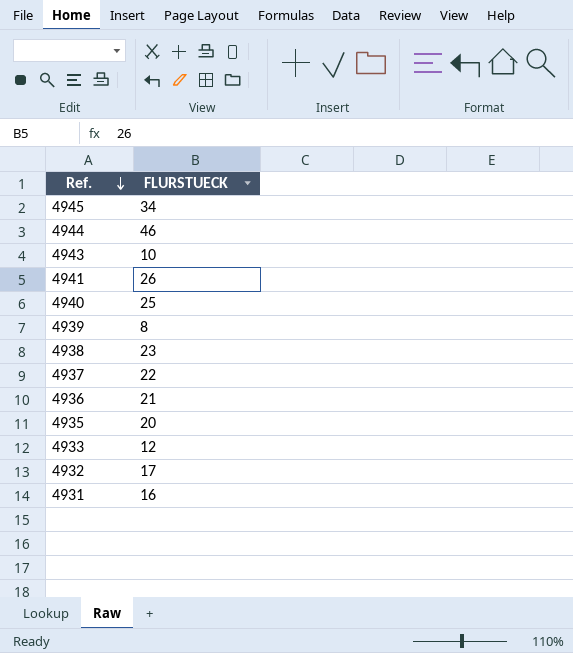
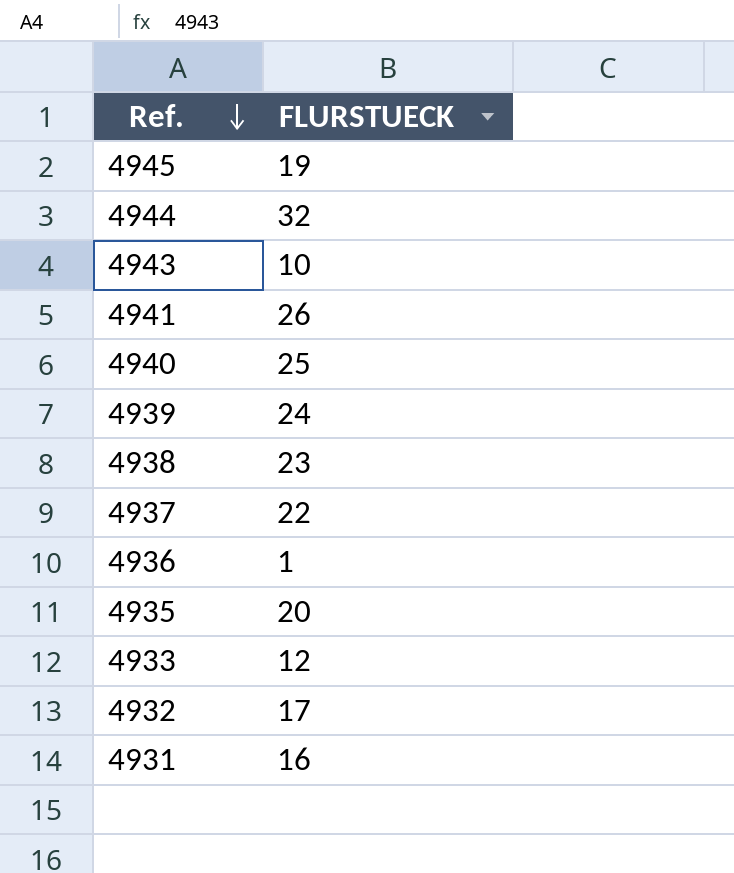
4945 | FLURSTUECK: 34 -> 19
4944 | FLURSTUECK: 46 -> 32
4939 | FLURSTUECK: 8 -> 24
4936 | FLURSTUECK: 21 -> 1

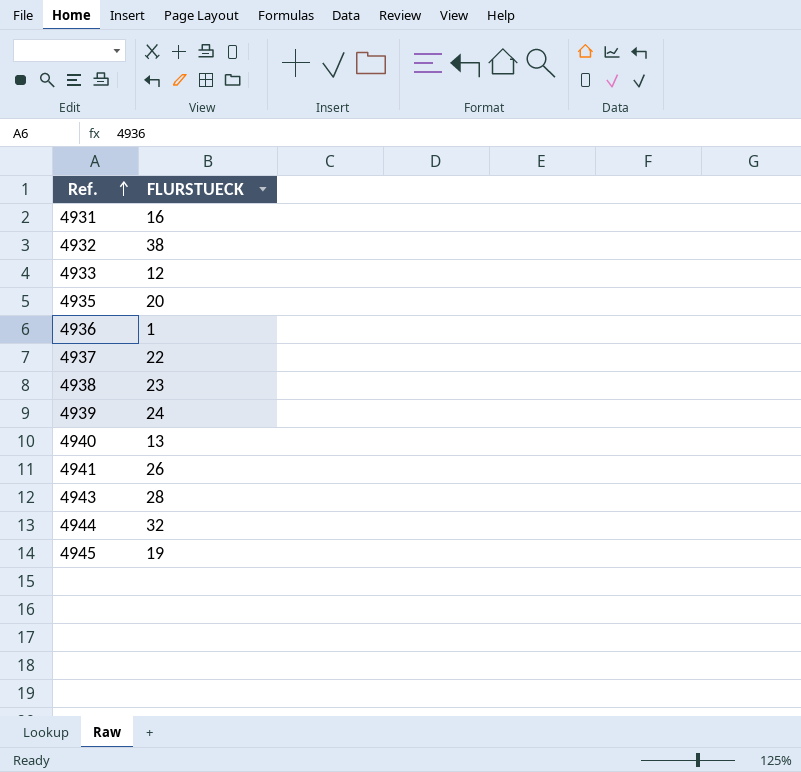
row order: Ref. descending -> Ref. ascending
4932 | FLURSTUECK: 17 -> 38
4940 | FLURSTUECK: 25 -> 13
4943 | FLURSTUECK: 10 -> 28

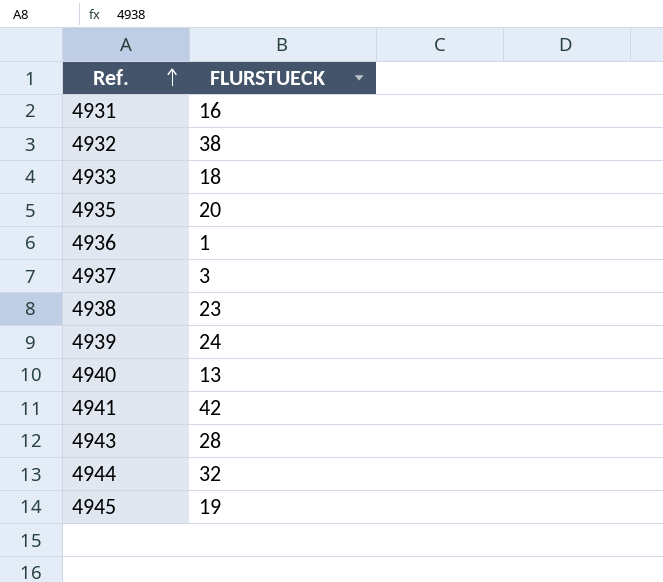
4933 | FLURSTUECK: 12 -> 18
4937 | FLURSTUECK: 22 -> 3
4941 | FLURSTUECK: 26 -> 42

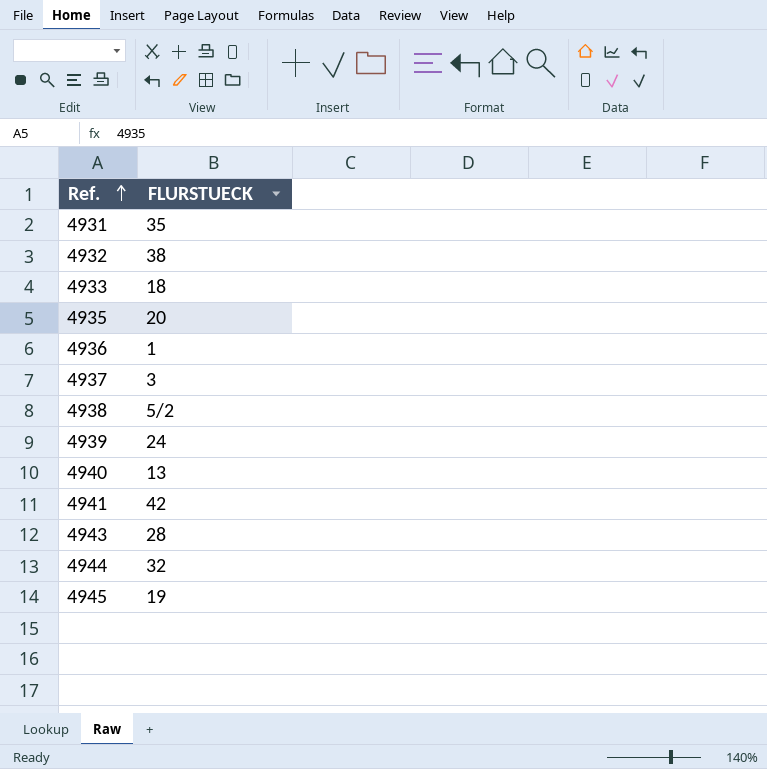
4931 | FLURSTUECK: 16 -> 35
4938 | FLURSTUECK: 23 -> 5/2

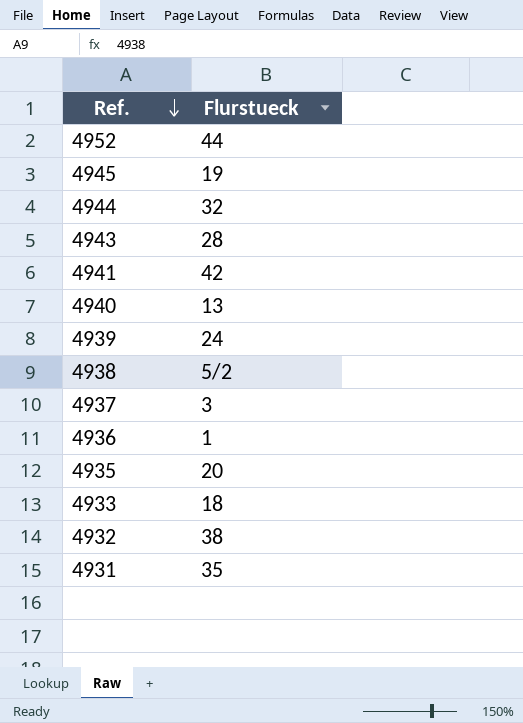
row order: Ref. ascending -> Ref. descending
column name: FLURSTUECK -> Flurstueck
row 4952: none -> 44

